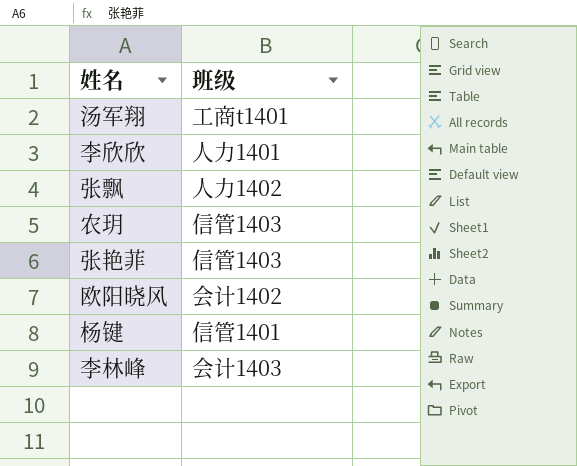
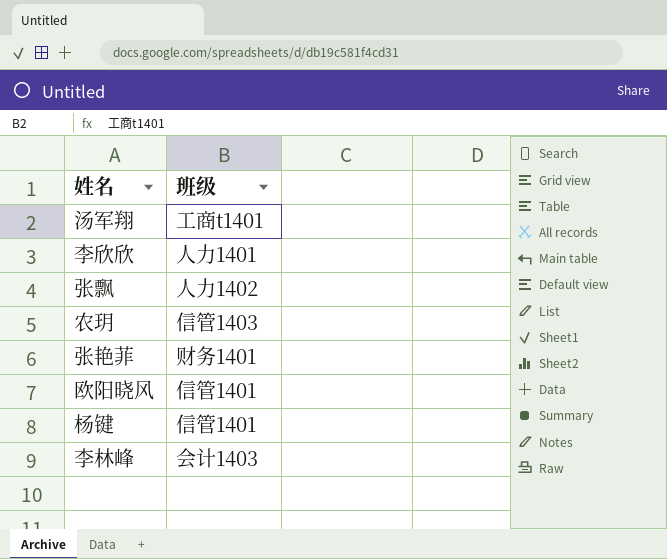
张艳菲 | 班级: 信管1403 -> 财务1401
欧阳晓风 | 班级: 会计1402 -> 信管1401

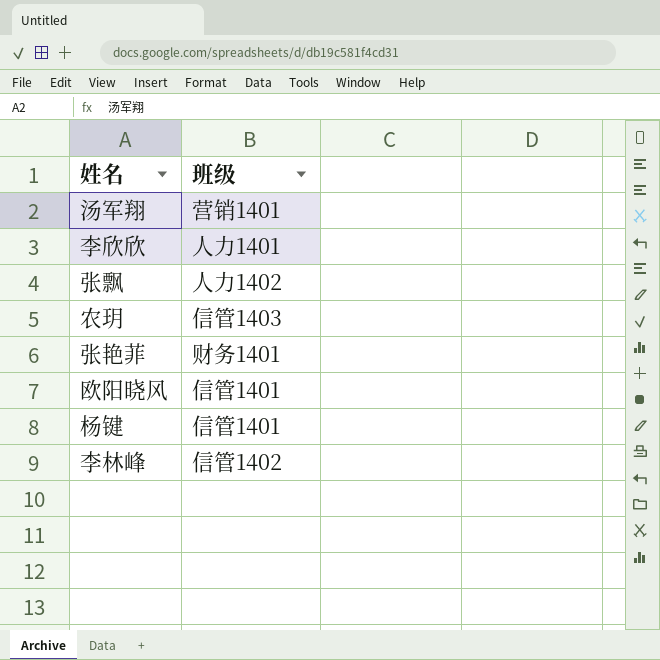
汤军翔 | 班级: 工商t1401 -> 营销1401
李林峰 | 班级: 会计1403 -> 信管1402

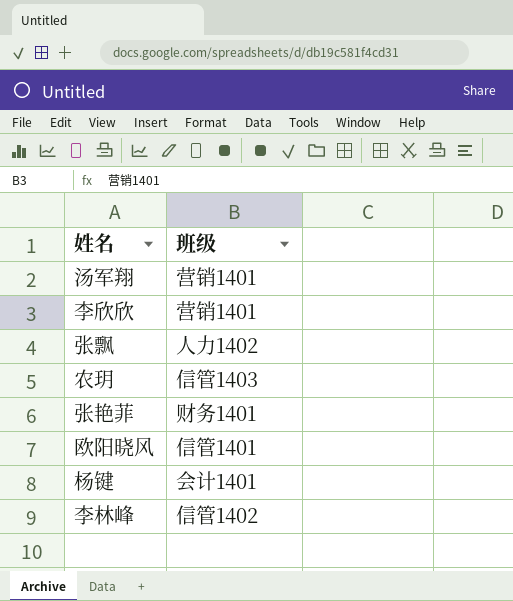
李欣欣 | 班级: 人力1401 -> 营销1401
杨键 | 班级: 信管1401 -> 会计1401

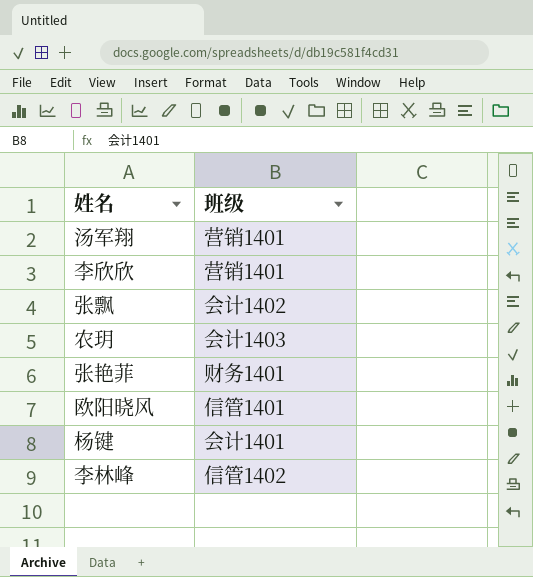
张飘 | 班级: 人力1402 -> 会计1402
农玥 | 班级: 信管1403 -> 会计1403

